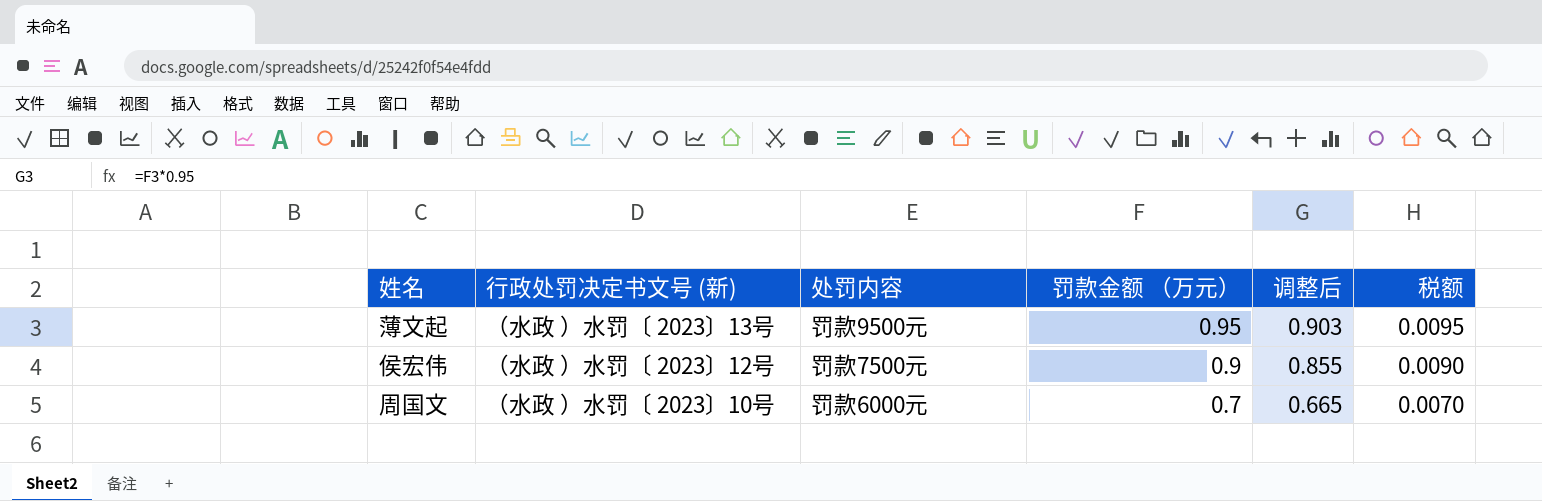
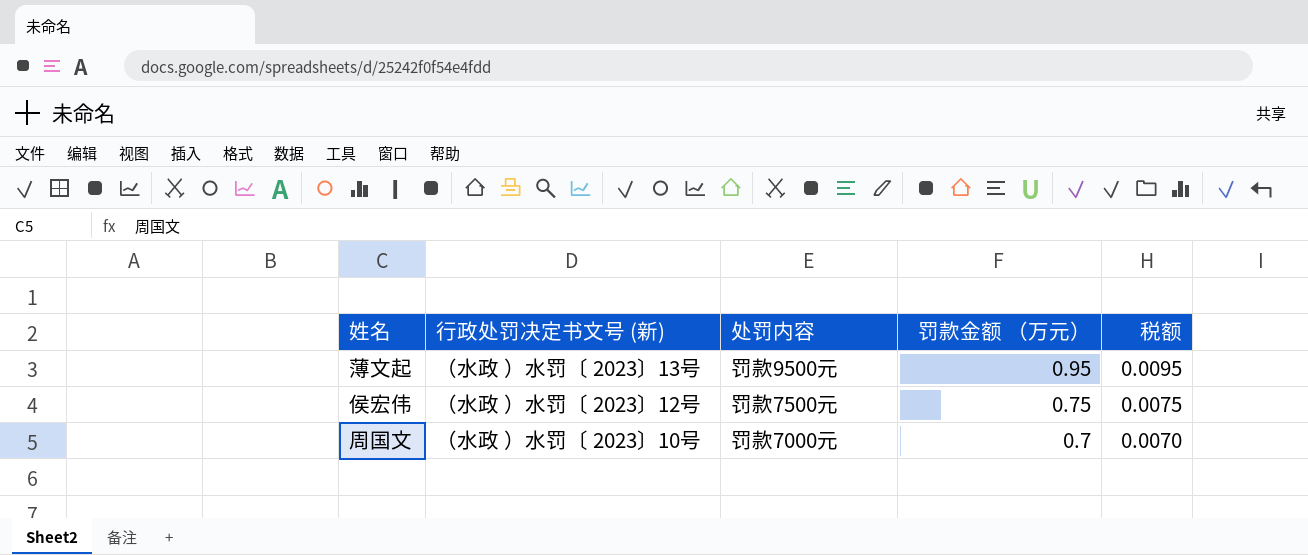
column 调整后 | formula: [罚款金额 （万元）] * 0.95 -> none
侯宏伟 | 罚款金额 （万元）: 0.9 -> 0.75
侯宏伟 | 税额: 0.0090 -> 0.0075
周国文 | 处罚内容: 罚款6000元 -> 罚款7000元

